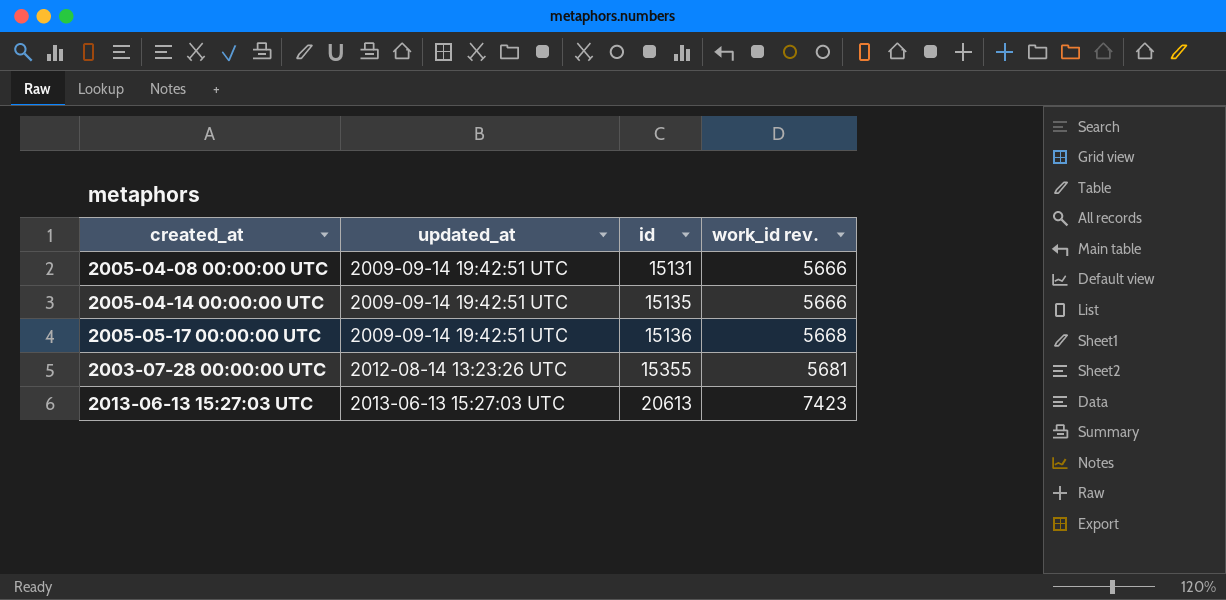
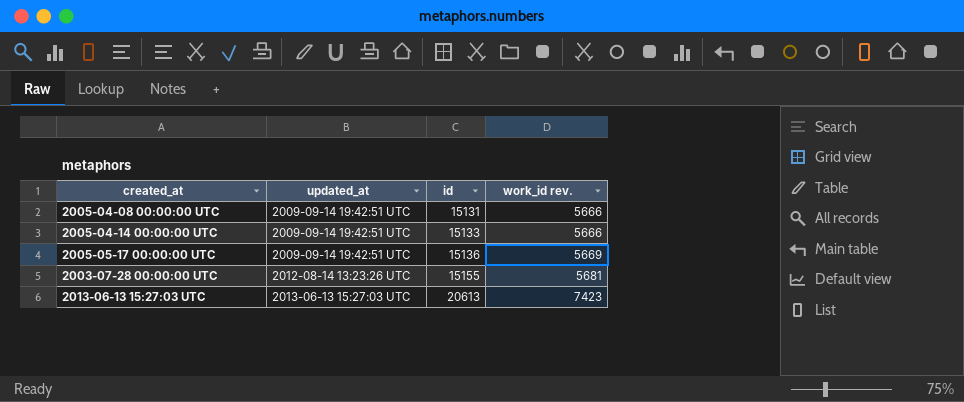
2005-04-14 00:00:00 UTC | id: 15135 -> 15133
2005-05-17 00:00:00 UTC | work_id rev.: 5668 -> 5669
2003-07-28 00:00:00 UTC | id: 15355 -> 15155

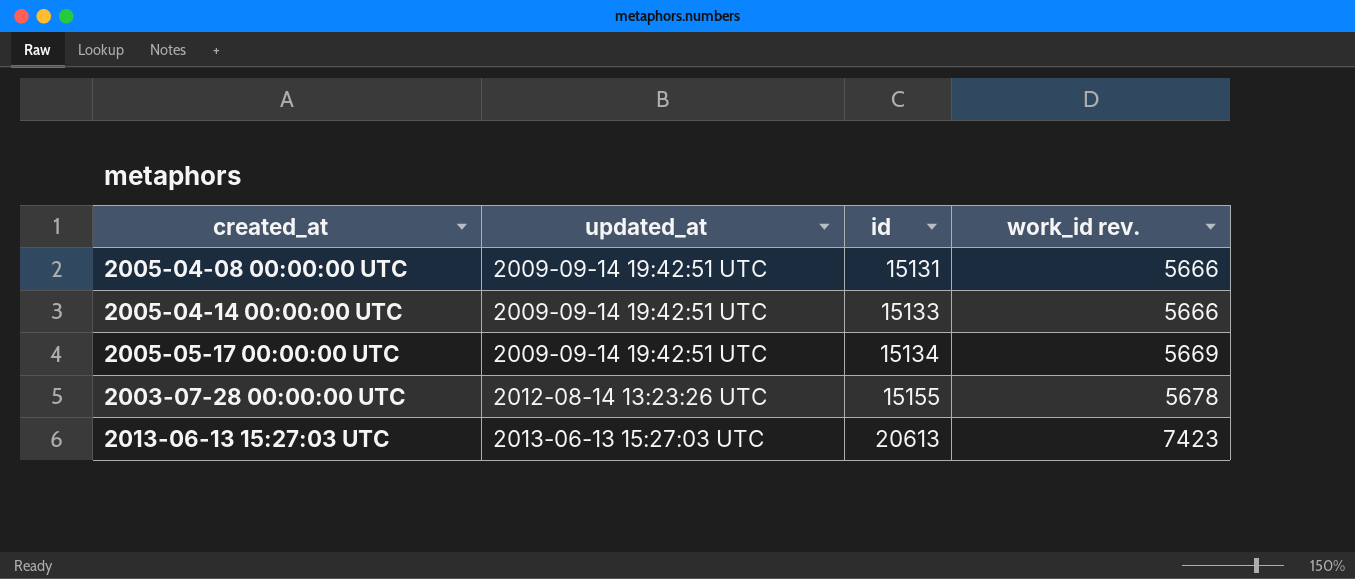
2005-05-17 00:00:00 UTC | id: 15136 -> 15134
2003-07-28 00:00:00 UTC | work_id rev.: 5681 -> 5678

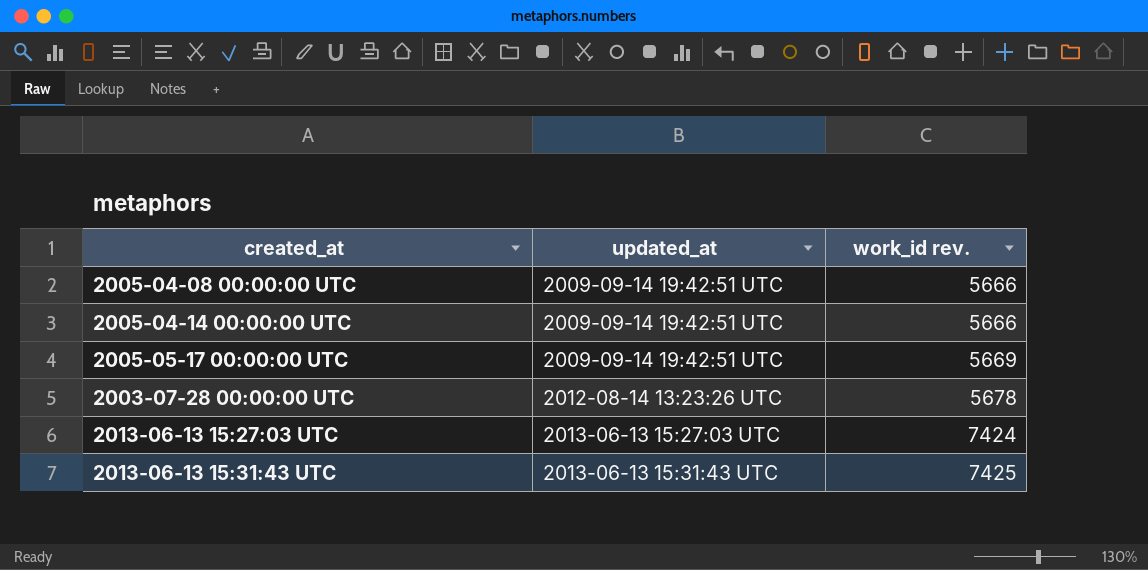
column id | position: 3 -> none
2013-06-13 15:27:03 UTC | work_id rev.: 7423 -> 7424
row 2013-06-13 15:31:43 UTC: none -> 2013-06-13 15:31:43 UTC | 7425

